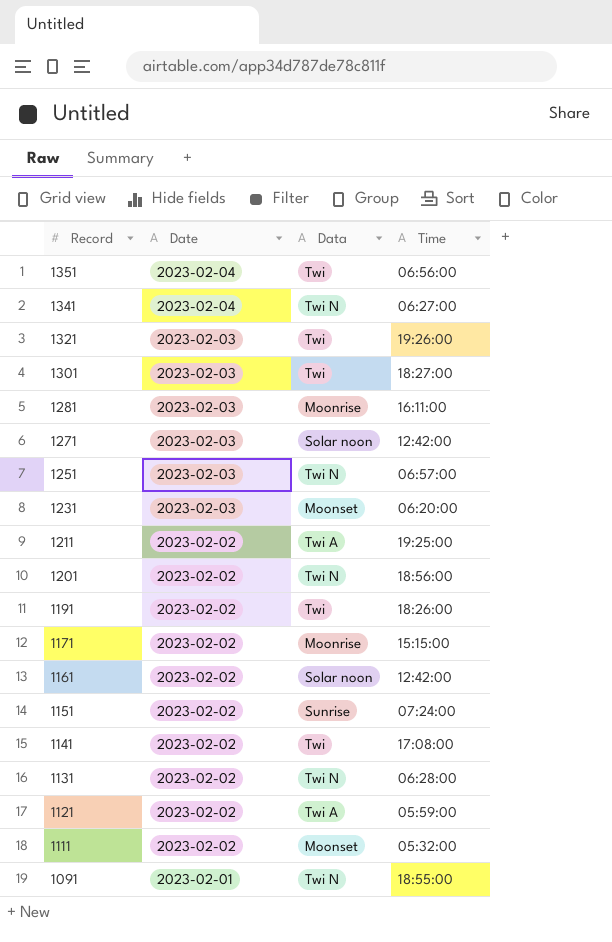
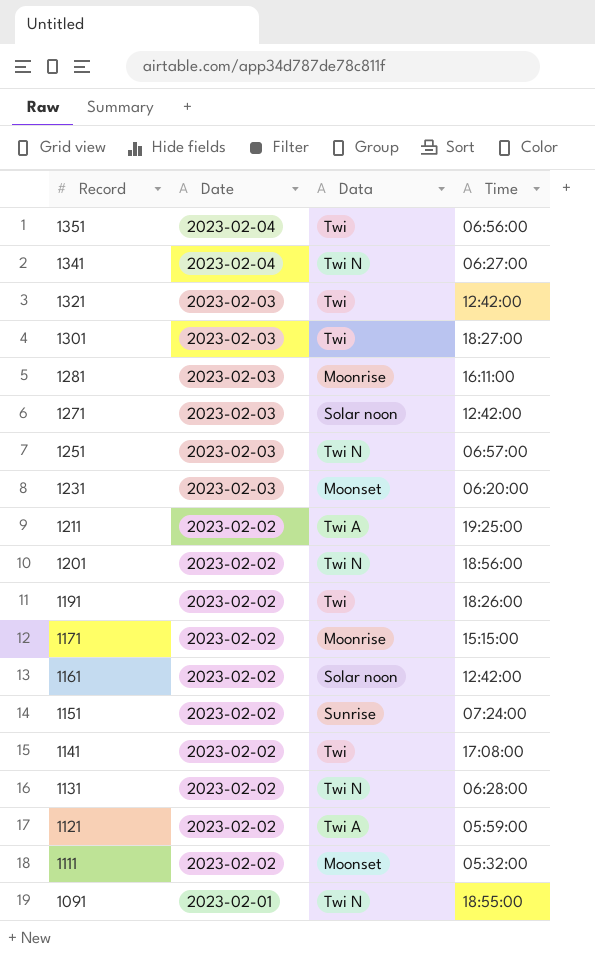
1321 | Time: 19:26:00 -> 12:42:00

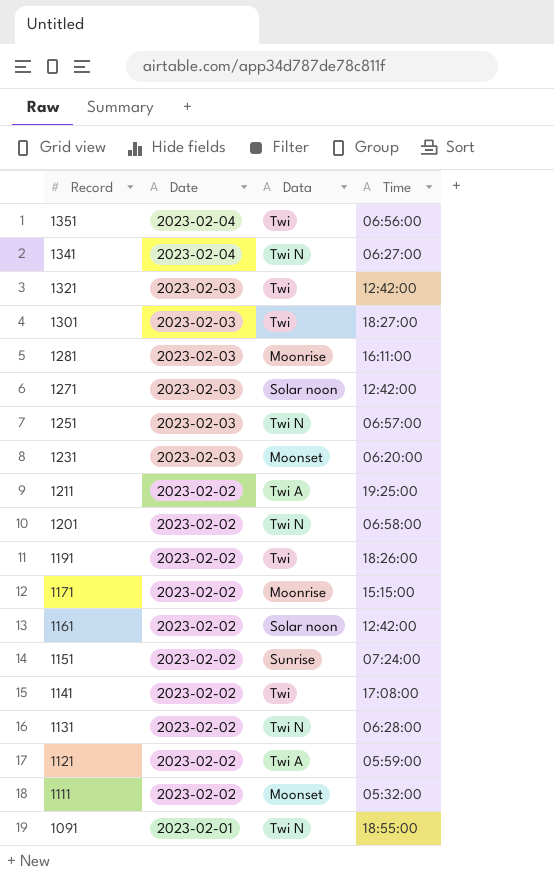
1201 | Time: 18:56:00 -> 06:58:00

